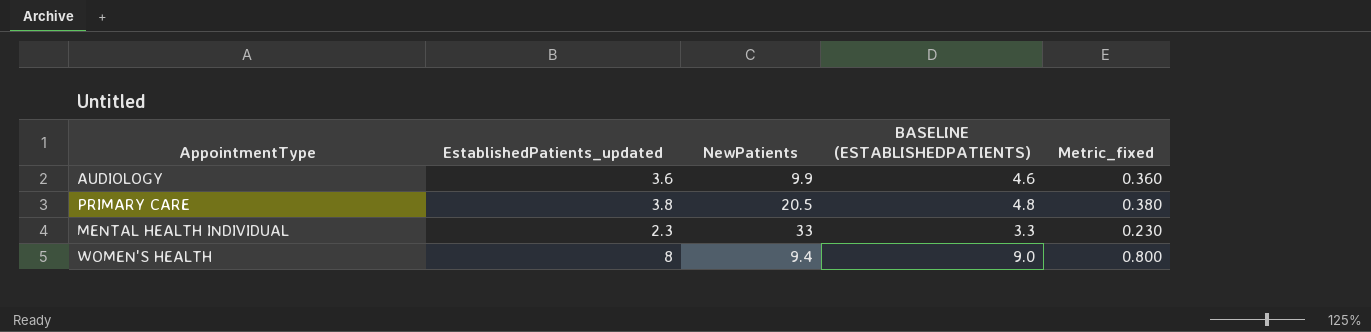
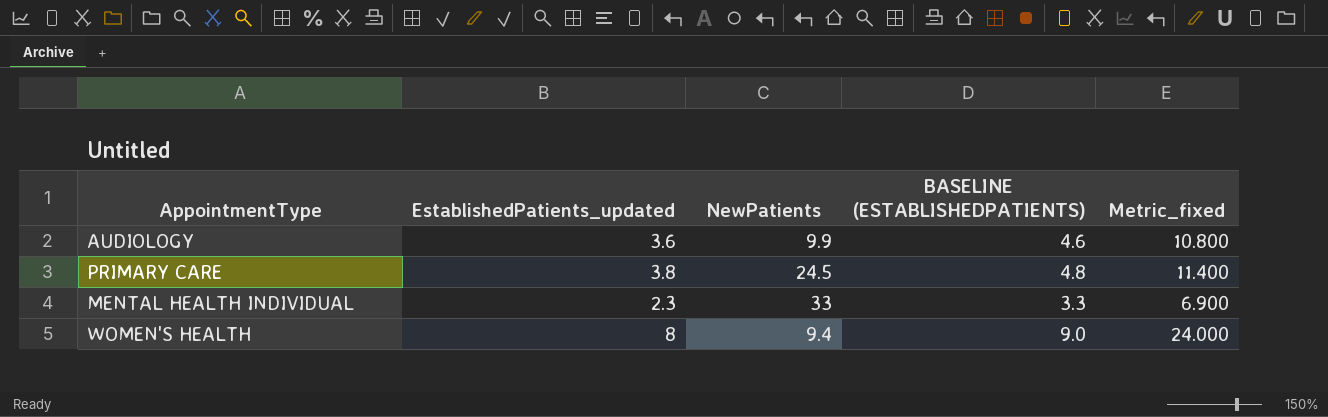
column Metric_fixed | formula: [EstablishedPatients_updated] * 0.1 -> [EstablishedPatients_updated] * 3
PRIMARY CARE | NewPatients: 20.5 -> 24.5

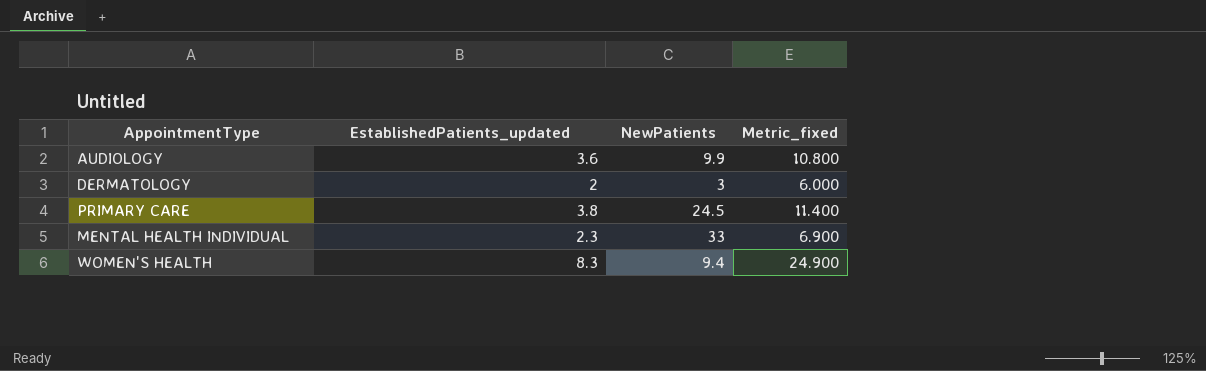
column BASELINE (ESTABLISHEDPATIENTS) | formula: [EstablishedPatients_updated] + 1 -> none
row DERMATOLOGY: none -> 2 | 3 | 6.000
WOMEN'S HEALTH | EstablishedPatients_updated: 8 -> 8.3
WOMEN'S HEALTH | Metric_fixed: 24.000 -> 24.900

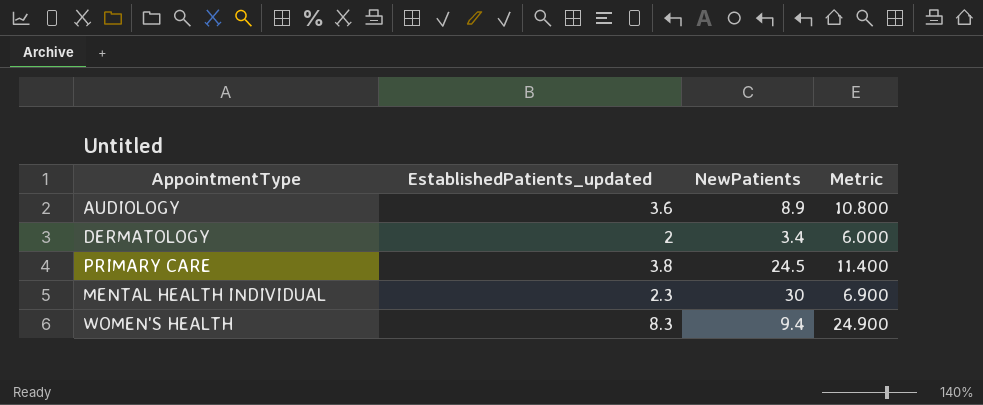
column name: Metric_fixed -> Metric
AUDIOLOGY | NewPatients: 9.9 -> 8.9
DERMATOLOGY | NewPatients: 3 -> 3.4
MENTAL HEALTH INDIVIDUAL | NewPatients: 33 -> 30

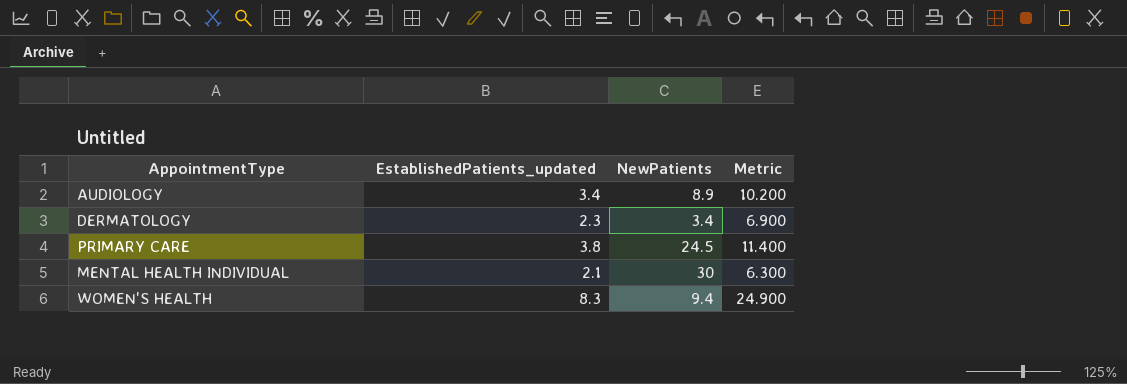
AUDIOLOGY | EstablishedPatients_updated: 3.6 -> 3.4
AUDIOLOGY | Metric: 10.800 -> 10.200
DERMATOLOGY | EstablishedPatients_updated: 2 -> 2.3
DERMATOLOGY | Metric: 6.000 -> 6.900
MENTAL HEALTH INDIVIDUAL | EstablishedPatients_updated: 2.3 -> 2.1
MENTAL HEALTH INDIVIDUAL | Metric: 6.900 -> 6.300

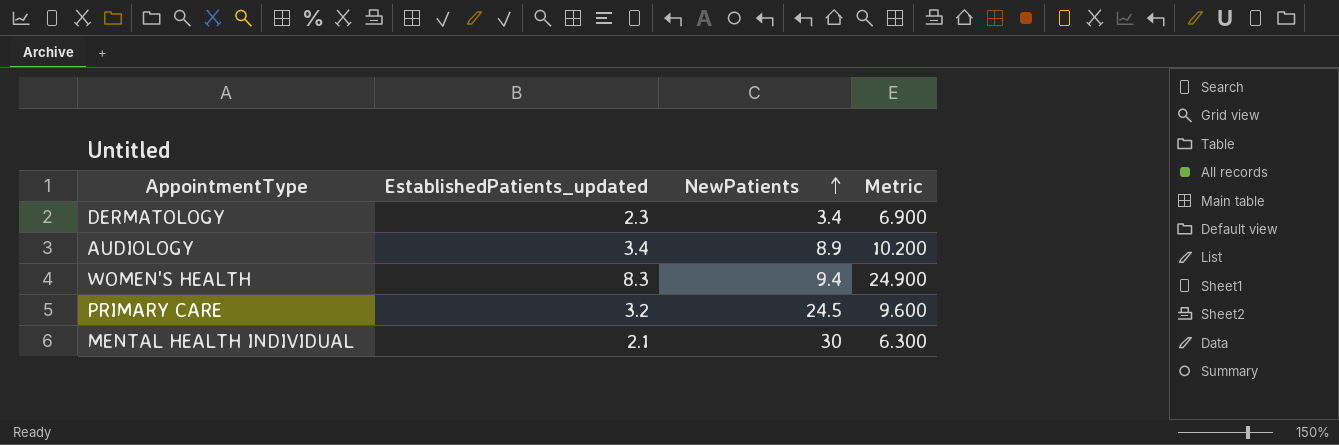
row order: none -> NewPatients ascending
PRIMARY CARE | EstablishedPatients_updated: 3.8 -> 3.2
PRIMARY CARE | Metric: 11.400 -> 9.600

